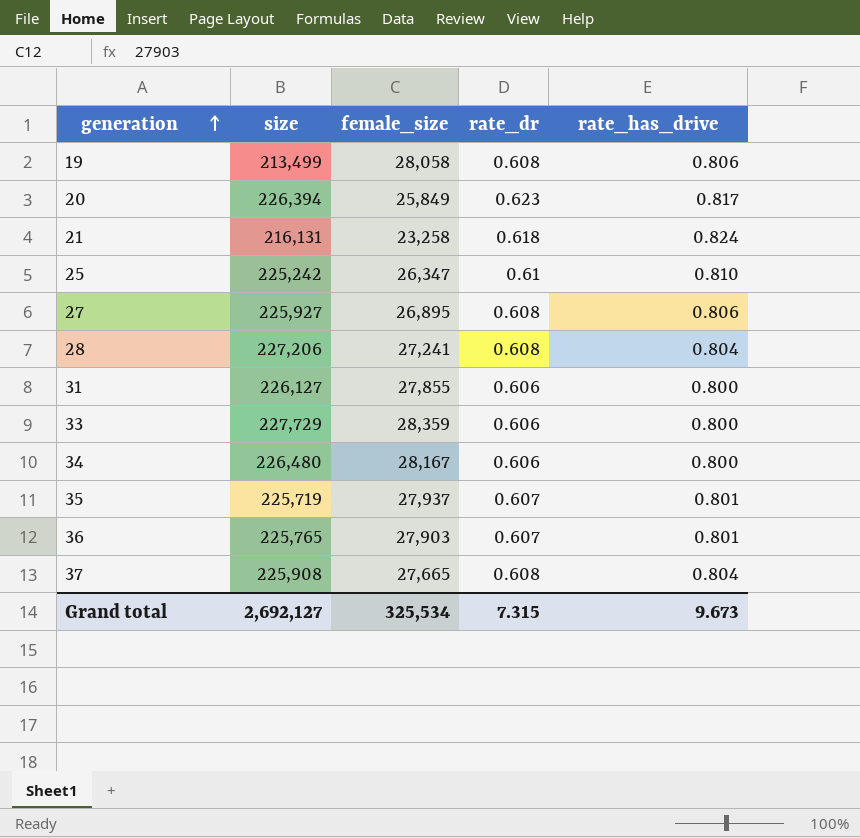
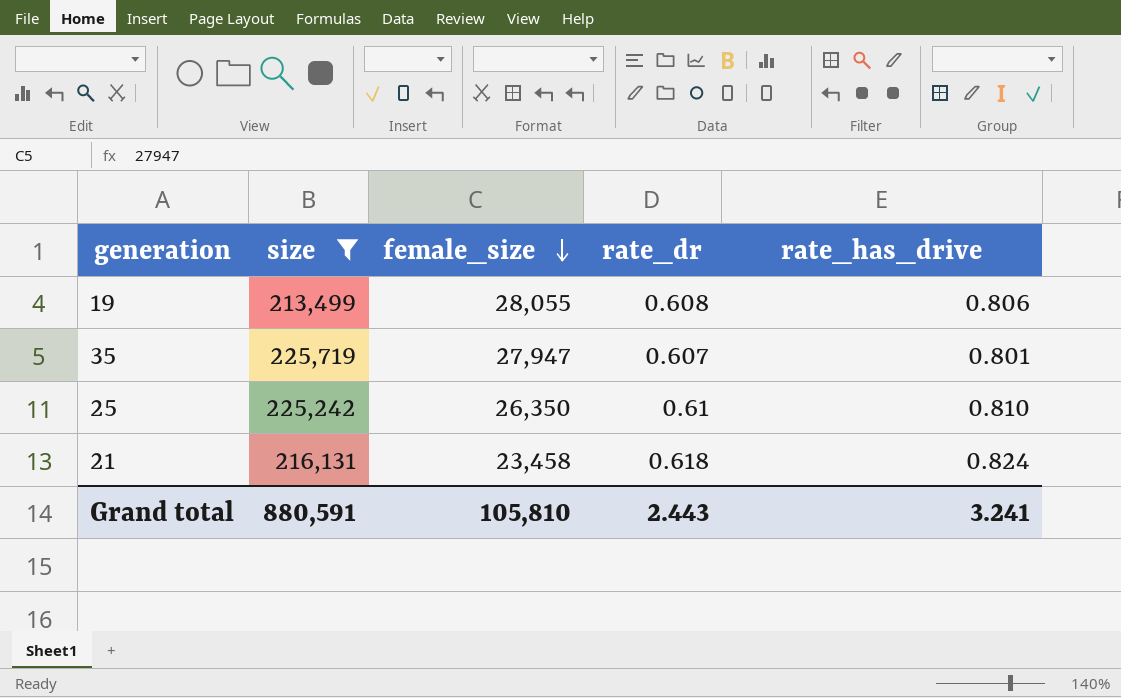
filter: none -> size <= 225,719
row order: generation ascending -> female_size descending
19 | female_size: 28,058 -> 28,055
35 | female_size: 27,937 -> 27,947
25 | female_size: 26,347 -> 26,350
21 | female_size: 23,258 -> 23,458
Grand total | size: 2,692,127 -> 880,591
Grand total | female_size: 325,534 -> 105,810
Grand total | rate_dr: 7.315 -> 2.443
Grand total | rate_has_drive: 9.673 -> 3.241

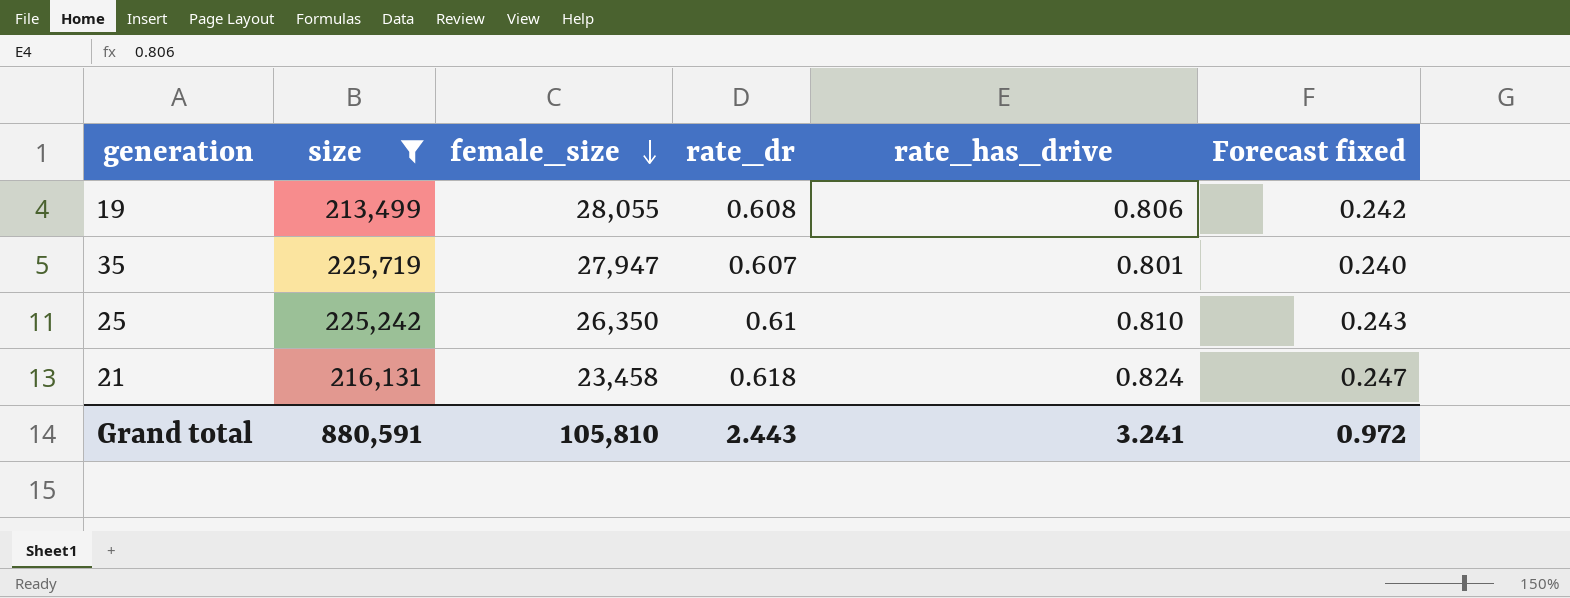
column Forecast fixed | formula: none -> [rate_has_drive] * 0.3

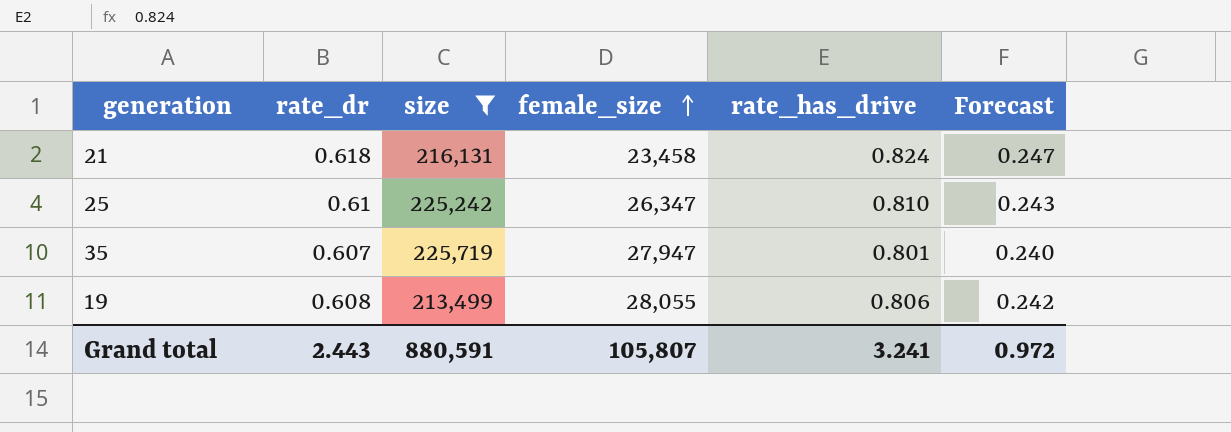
row order: female_size descending -> female_size ascending
column rate_dr | position: 4 -> 2
column name: Forecast fixed -> Forecast
25 | female_size: 26,350 -> 26,347
Grand total | female_size: 105,810 -> 105,807

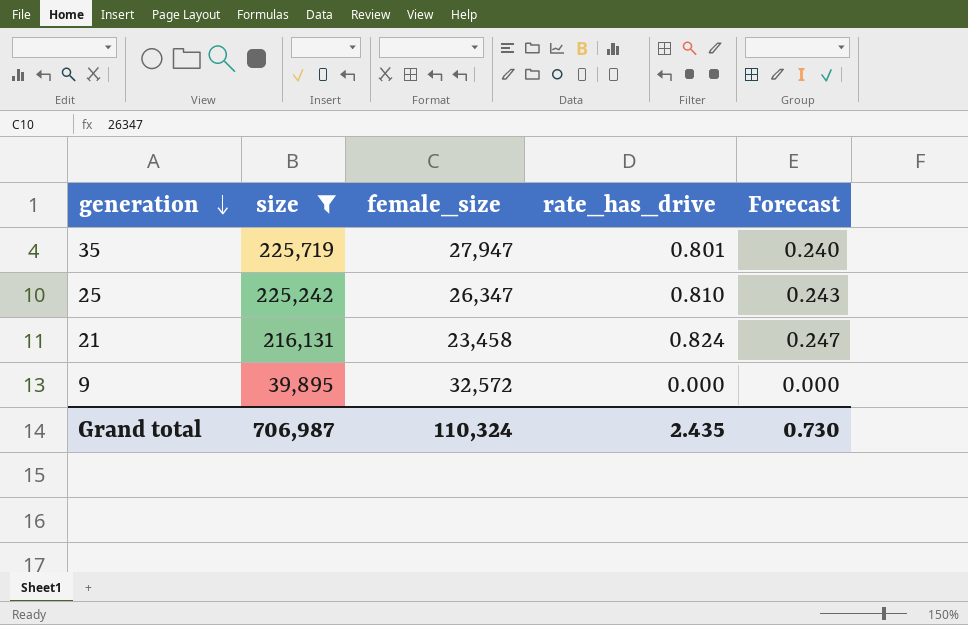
row order: female_size ascending -> generation descending
column rate_dr | position: 2 -> none
row 19: 0.608 | 213,499 | 28,055 | 0.806 | 0.242 -> none
row 9: none -> 39,895 | 32,572 | 0.000 | 0.000
Grand total | size: 880,591 -> 706,987
Grand total | female_size: 105,807 -> 110,324
Grand total | rate_has_drive: 3.241 -> 2.435
Grand total | Forecast: 0.972 -> 0.730

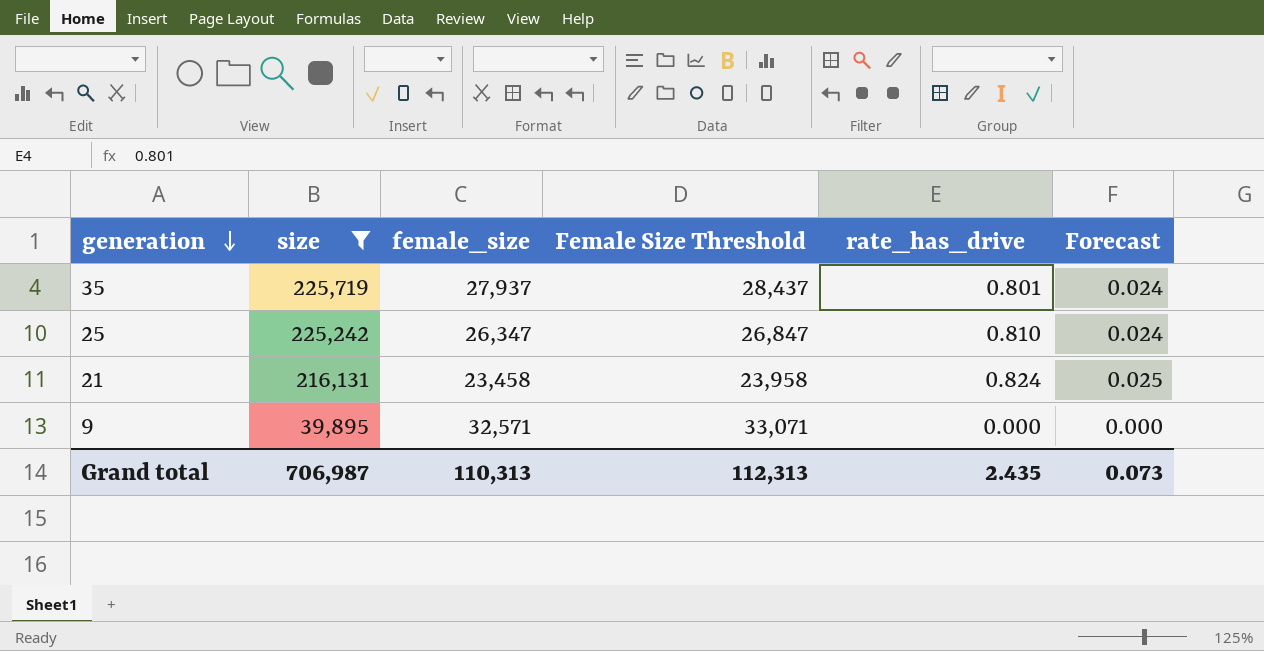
column Female Size Threshold | formula: none -> [female_size] + 500
column Forecast | formula: [rate_has_drive] * 0.3 -> [rate_has_drive] * 0.03
35 | female_size: 27,947 -> 27,937
9 | female_size: 32,572 -> 32,571
Grand total | female_size: 110,324 -> 110,313
Grand total | Forecast: 0.730 -> 0.073

